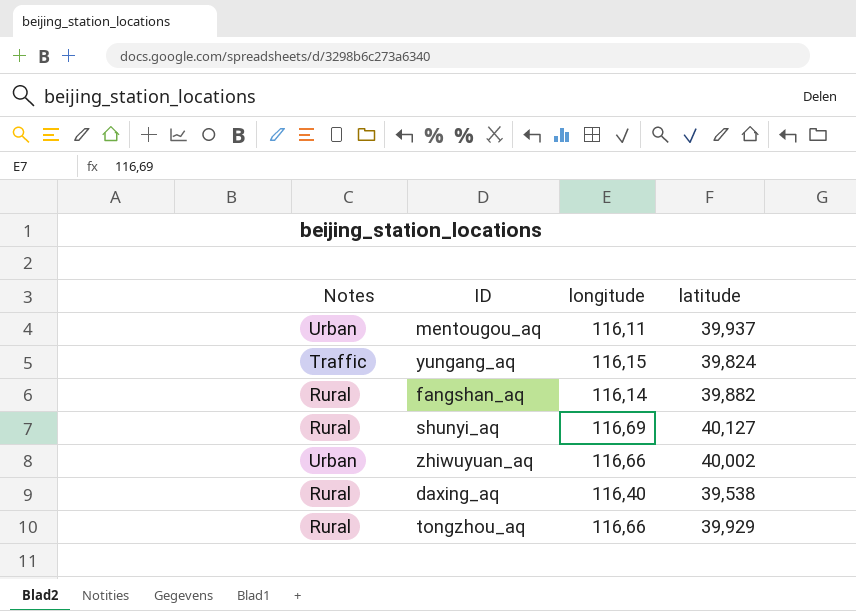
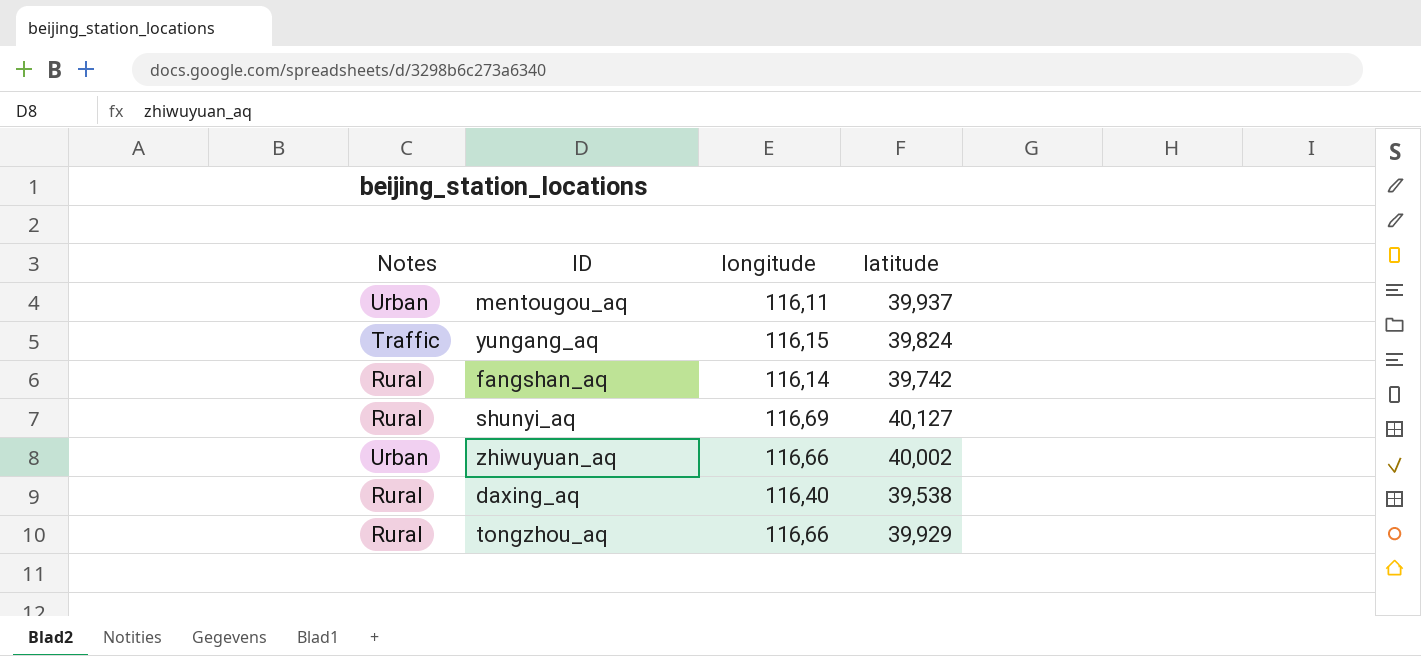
fangshan_aq | latitude: 39,882 -> 39,742

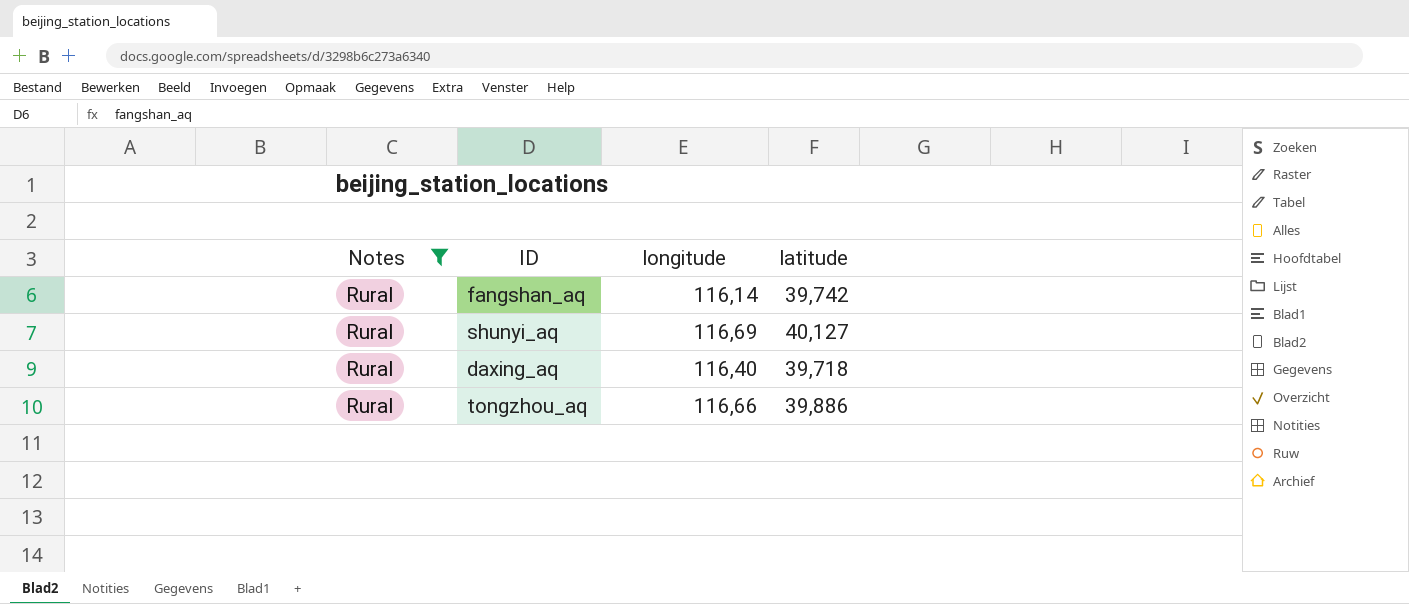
filter: none -> Notes = Rural
daxing_aq | latitude: 39,538 -> 39,718
tongzhou_aq | latitude: 39,929 -> 39,886

